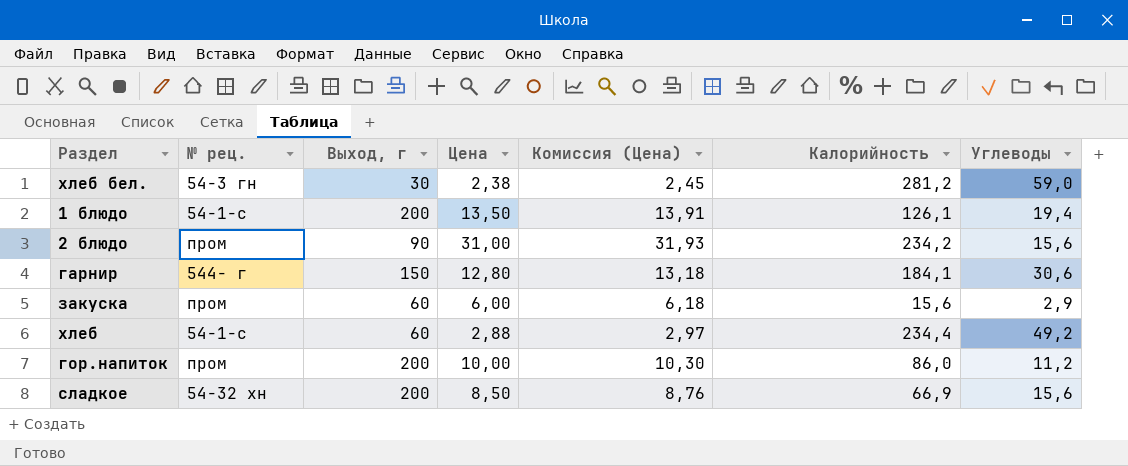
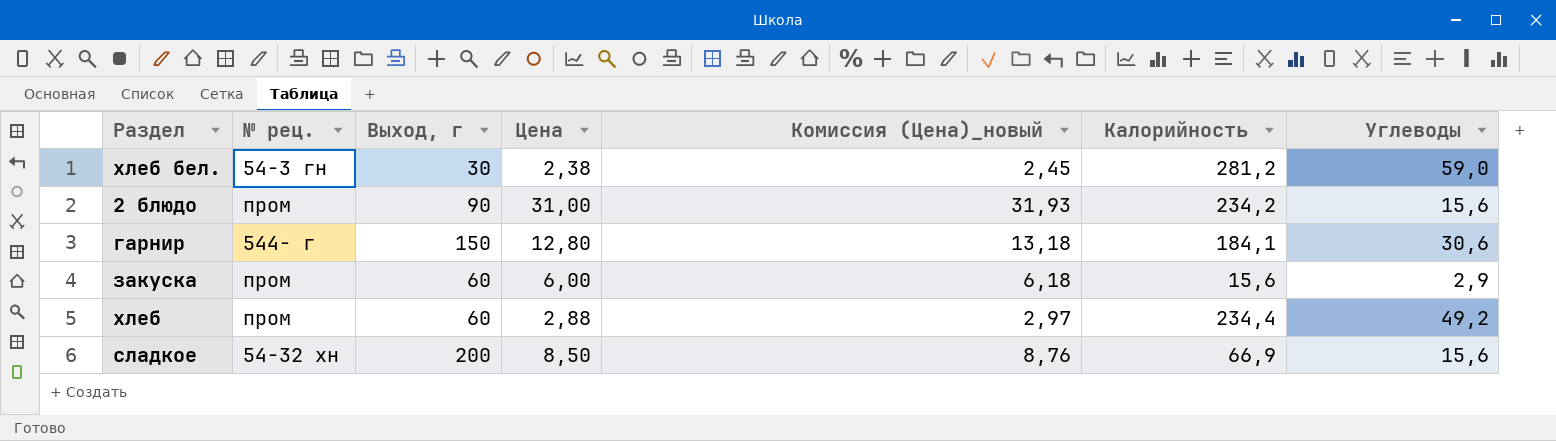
column name: Комиссия (Цена) -> Комиссия (Цена)_новый
row 1 блюдо: 54-1-с | 200 | 13,50 | 13,91 | 126,1 | 19,4 -> none
row гор.напиток: пром | 200 | 10,00 | 10,30 | 86,0 | 11,2 -> none
хлеб | № рец.: 54-1-с -> пром

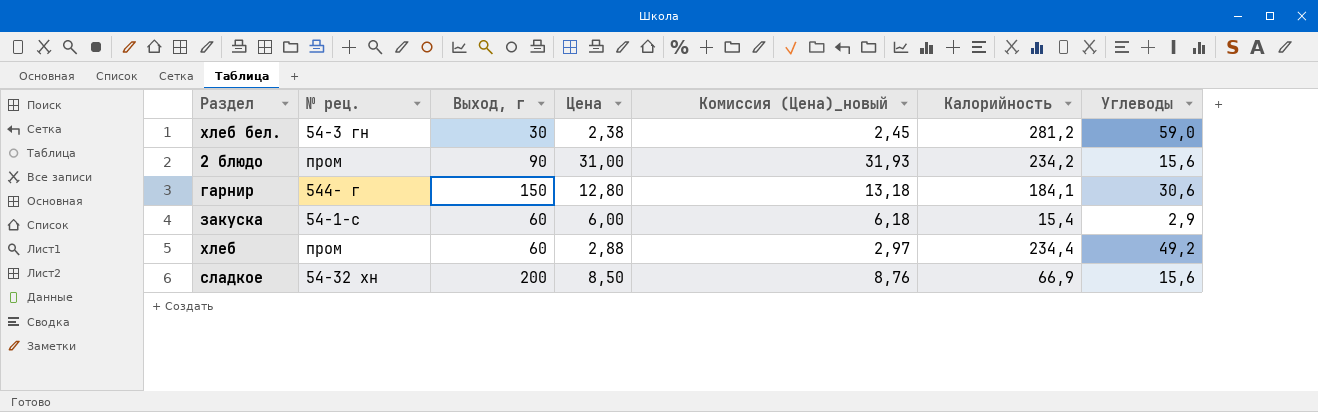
закуска | № рец.: пром -> 54-1-с
закуска | Калорийность: 15,6 -> 15,4

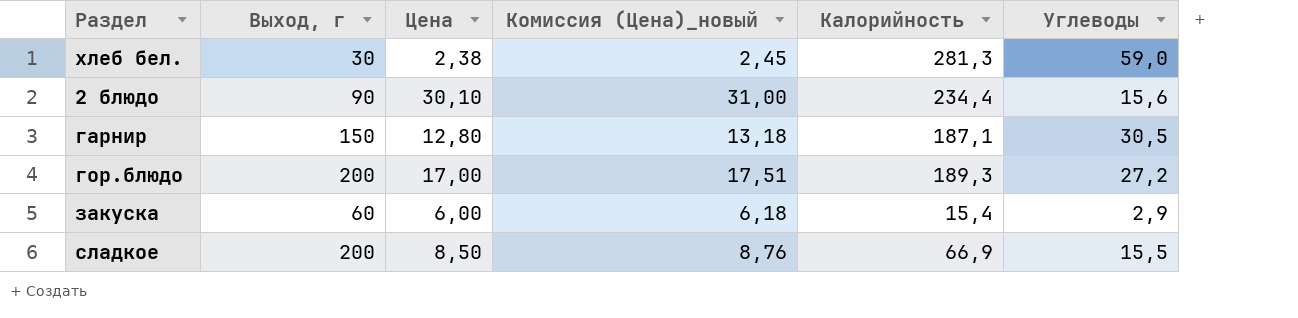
column № рец. | position: 2 -> none
row хлеб: пром | 60 | 2,88 | 2,97 | 234,4 | 49,2 -> none
хлеб бел. | Калорийность: 281,2 -> 281,3
2 блюдо | Цена: 31,00 -> 30,10
2 блюдо | Комиссия (Цена)_новый: 31,93 -> 31,00
2 блюдо | Калорийность: 234,2 -> 234,4
гарнир | Калорийность: 184,1 -> 187,1
гарнир | Углеводы: 30,6 -> 30,5
row гор.блюдо: none -> 200 | 17,00 | 17,51 | 189,3 | 27,2
сладкое | Углеводы: 15,6 -> 15,5

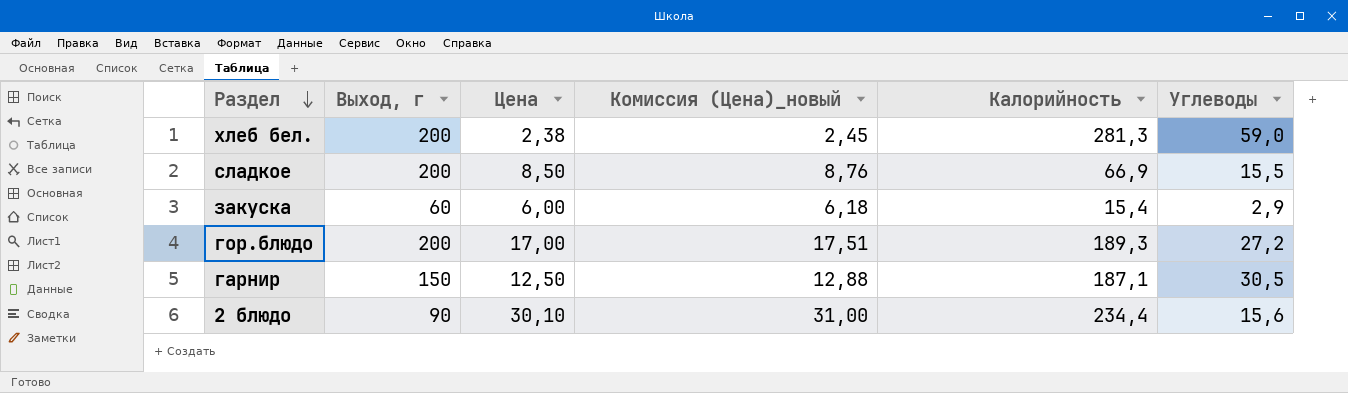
row order: none -> Раздел descending
хлеб бел. | Выход, г: 30 -> 200
гарнир | Цена: 12,80 -> 12,50
гарнир | Комиссия (Цена)_новый: 13,18 -> 12,88

